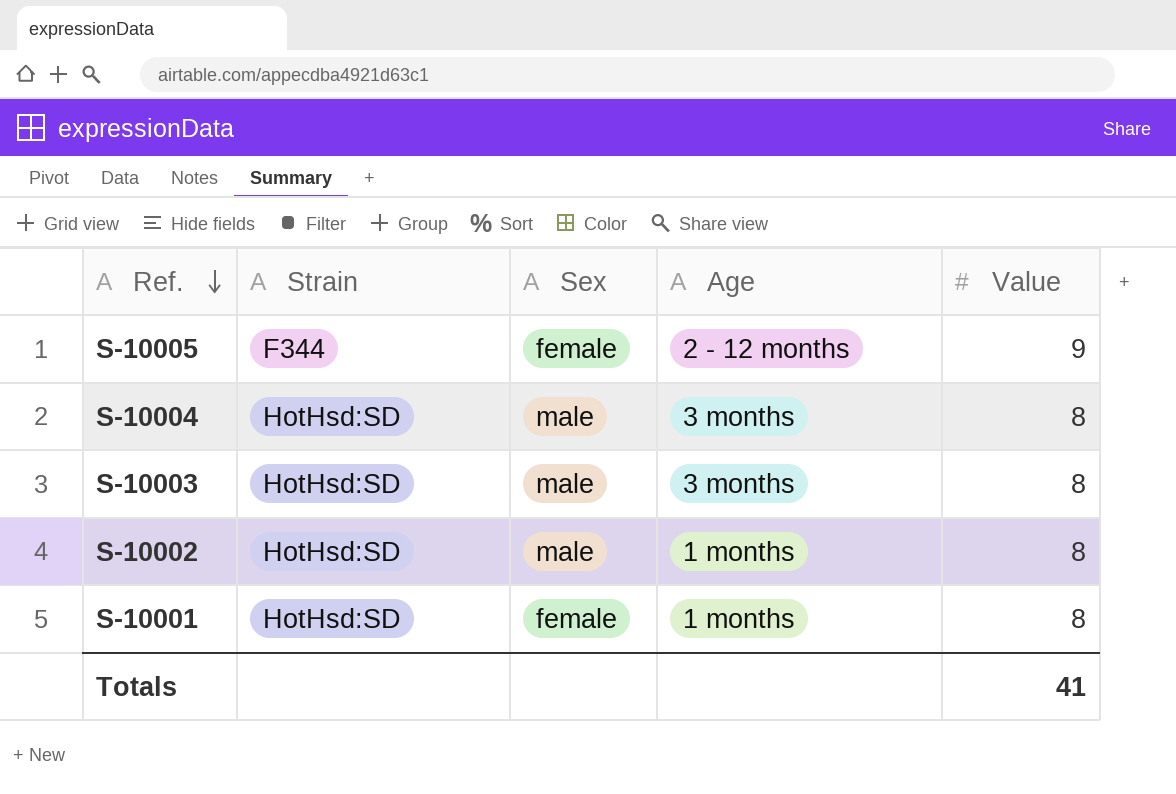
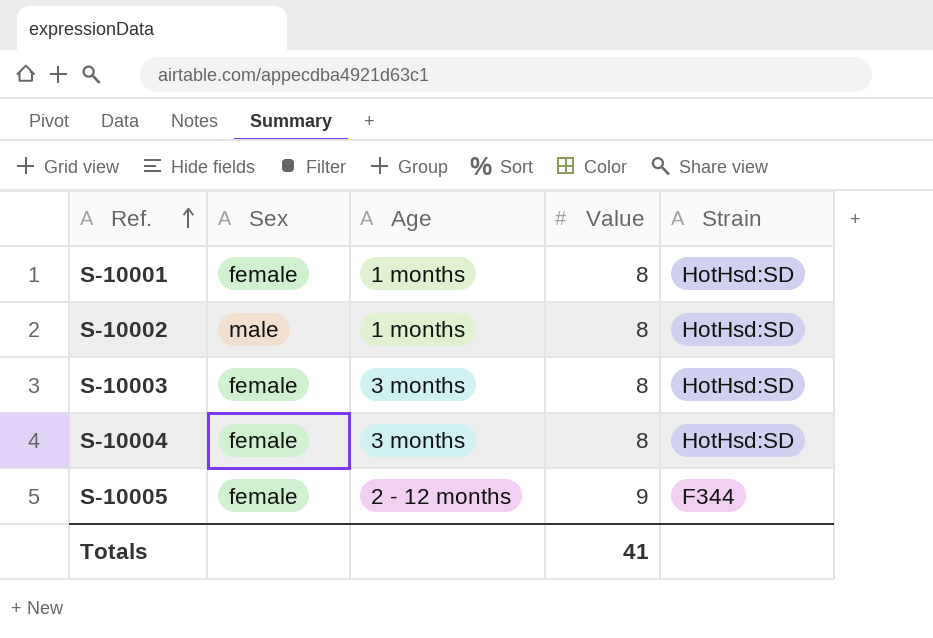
row order: Ref. descending -> Ref. ascending
column Strain | position: 2 -> 5
S-10003 | Sex: male -> female
S-10004 | Sex: male -> female

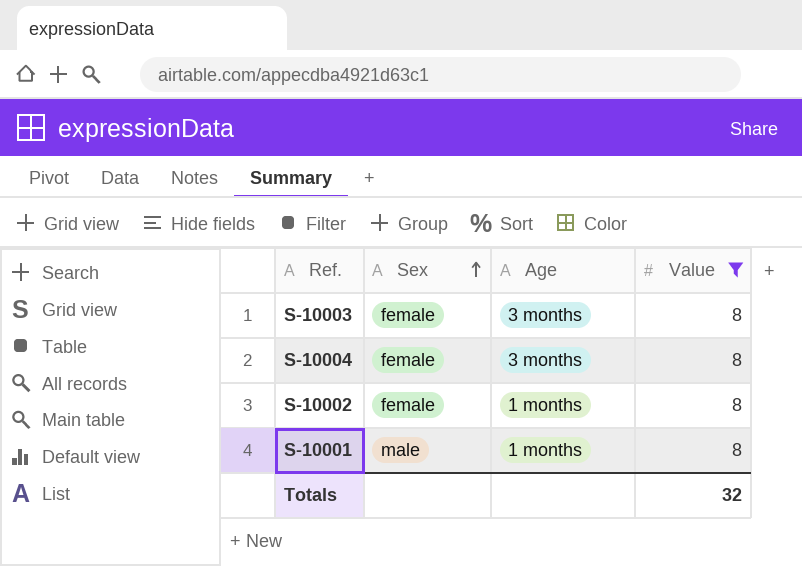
filter: none -> Value = 8
row order: Ref. ascending -> Sex ascending
column Strain | position: 5 -> none
S-10002 | Sex: male -> female
S-10001 | Sex: female -> male
Totals | Value: 41 -> 32

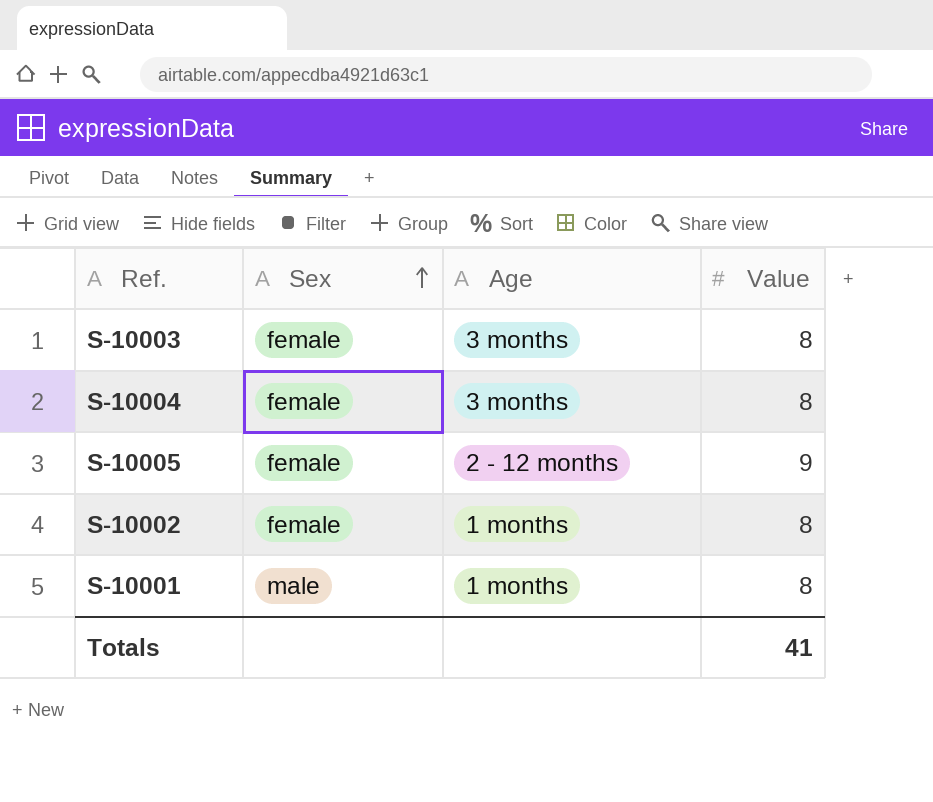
filter: Value = 8 -> none
Totals | Value: 32 -> 41

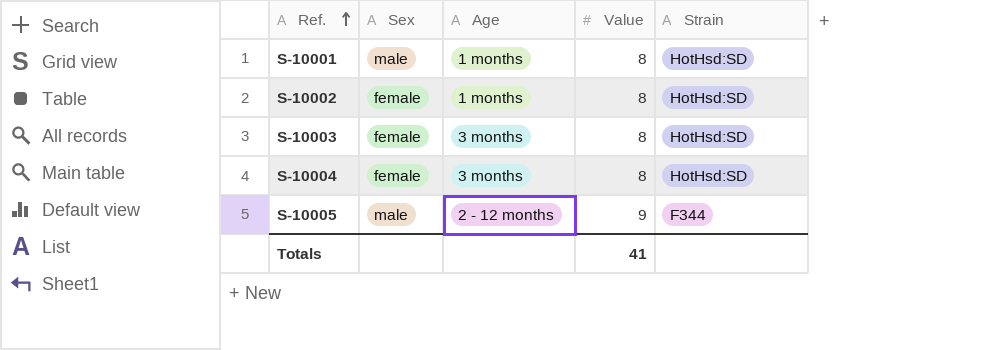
row order: Sex ascending -> Ref. ascending
column Strain | position: none -> 5
S-10005 | Sex: female -> male

